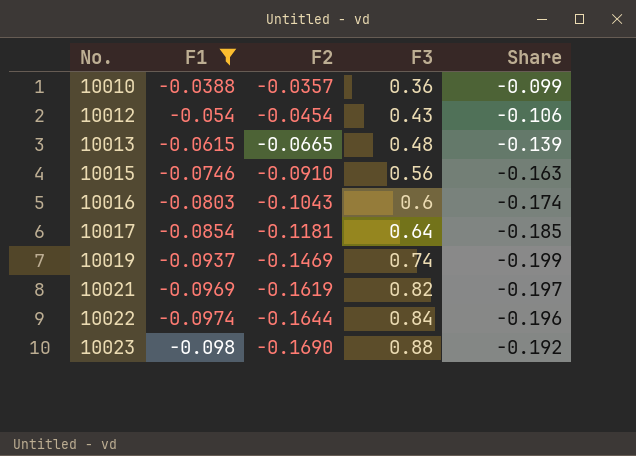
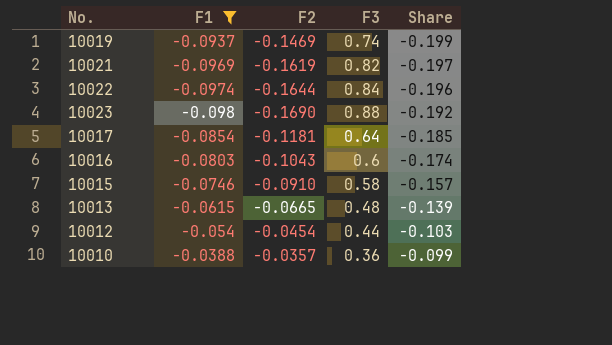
row order: No. ascending -> Share ascending
10015 | F3: 0.56 -> 0.58
10015 | Share: -0.163 -> -0.157
10012 | F3: 0.43 -> 0.44
10012 | Share: -0.106 -> -0.103

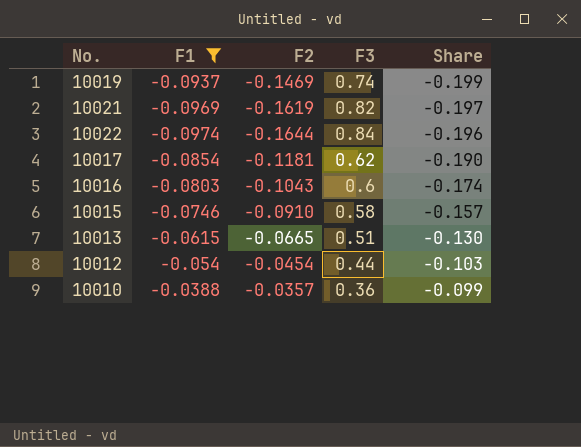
row 10023: -0.098 | -0.1690 | 0.88 | -0.192 -> none
10017 | F3: 0.64 -> 0.62
10017 | Share: -0.185 -> -0.190
10013 | F3: 0.48 -> 0.51
10013 | Share: -0.139 -> -0.130

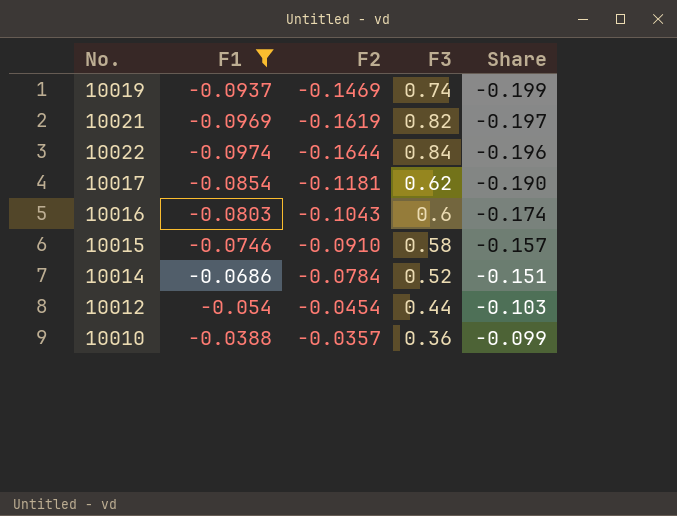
row 10013: -0.0615 | -0.0665 | 0.51 | -0.130 -> none
row 10014: none -> -0.0686 | -0.0784 | 0.52 | -0.151

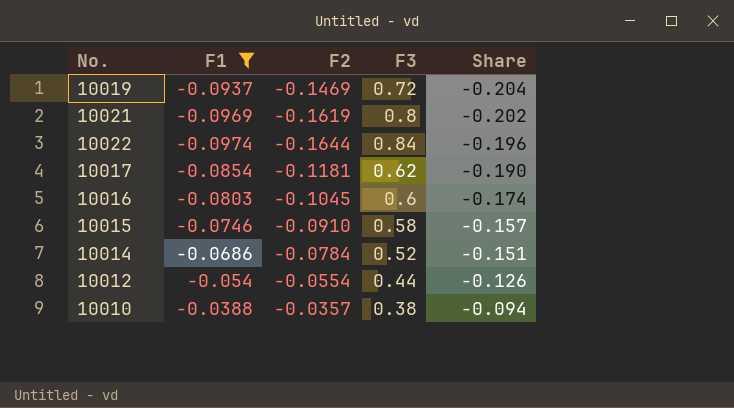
10019 | F3: 0.74 -> 0.72
10019 | Share: -0.199 -> -0.204
10021 | F3: 0.82 -> 0.8
10021 | Share: -0.197 -> -0.202
10016 | F2: -0.1043 -> -0.1045
10012 | F2: -0.0454 -> -0.0554
10012 | Share: -0.103 -> -0.126
10010 | F3: 0.36 -> 0.38
10010 | Share: -0.099 -> -0.094

